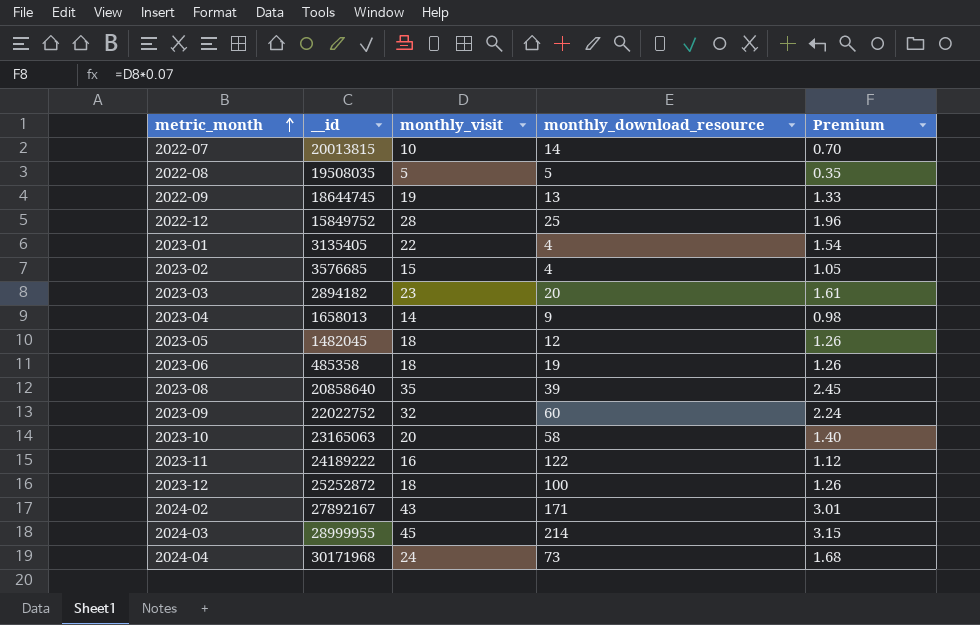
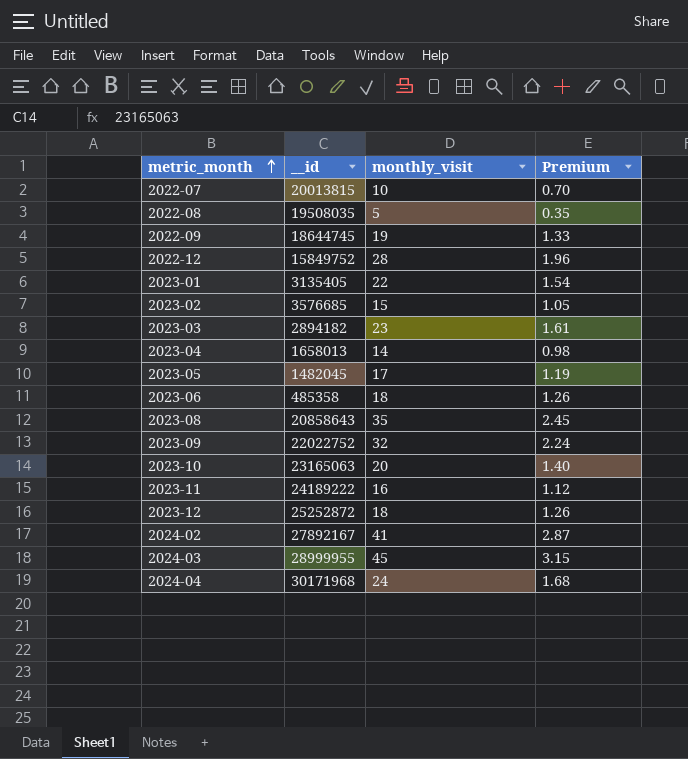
column monthly_download_resource | position: 4 -> none
2023-05 | monthly_visit: 18 -> 17
2023-05 | Premium: 1.26 -> 1.19
2023-08 | __id: 20858640 -> 20858643
2024-02 | monthly_visit: 43 -> 41
2024-02 | Premium: 3.01 -> 2.87

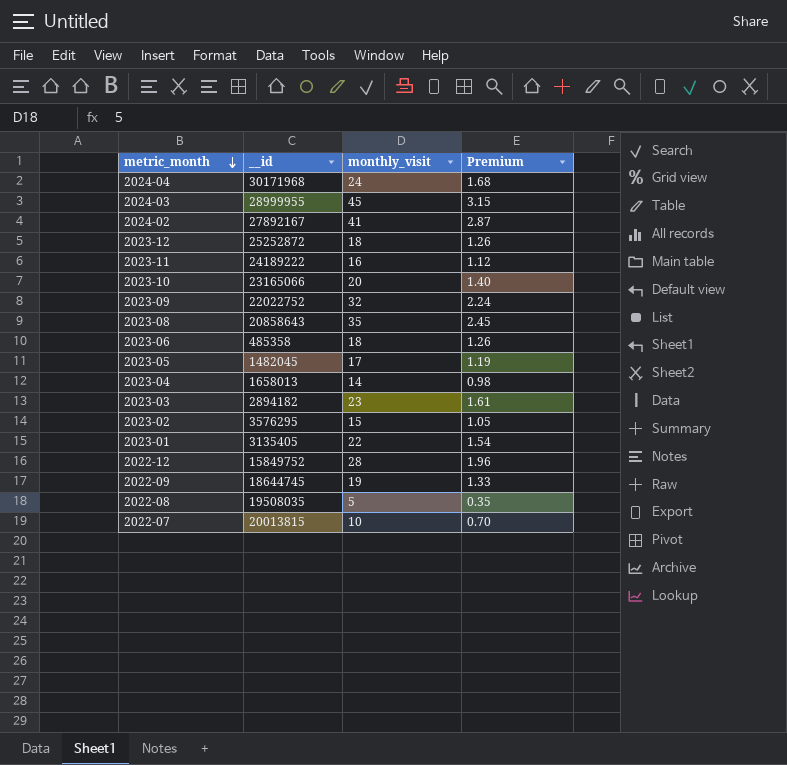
row order: metric_month ascending -> metric_month descending
2023-10 | __id: 23165063 -> 23165066
2023-02 | __id: 3576685 -> 3576295

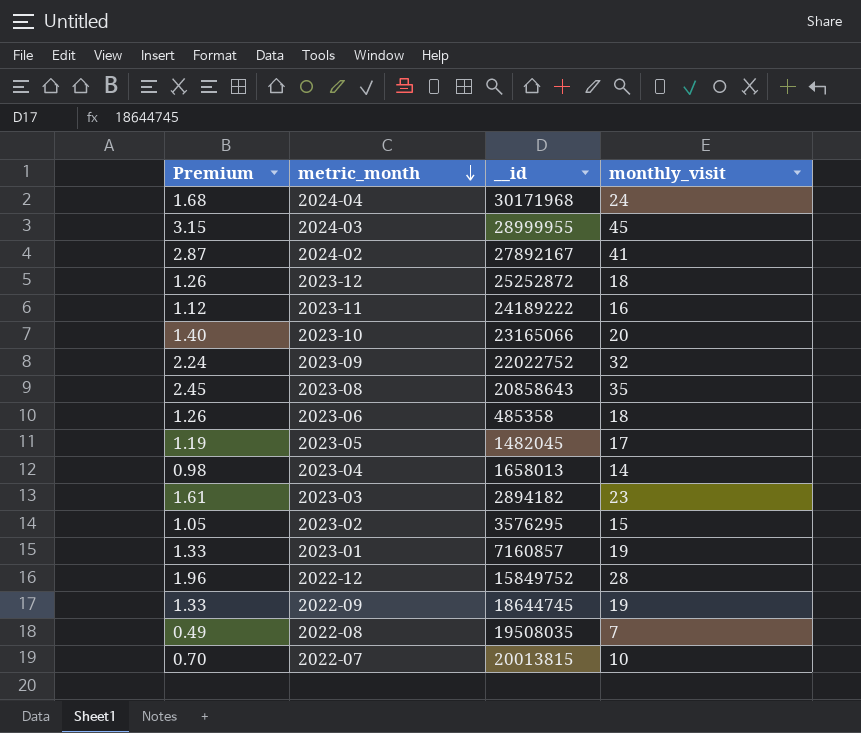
column Premium | position: 4 -> 1
2023-01 | Premium: 1.54 -> 1.33
2023-01 | __id: 3135405 -> 7160857
2023-01 | monthly_visit: 22 -> 19
2022-08 | Premium: 0.35 -> 0.49
2022-08 | monthly_visit: 5 -> 7

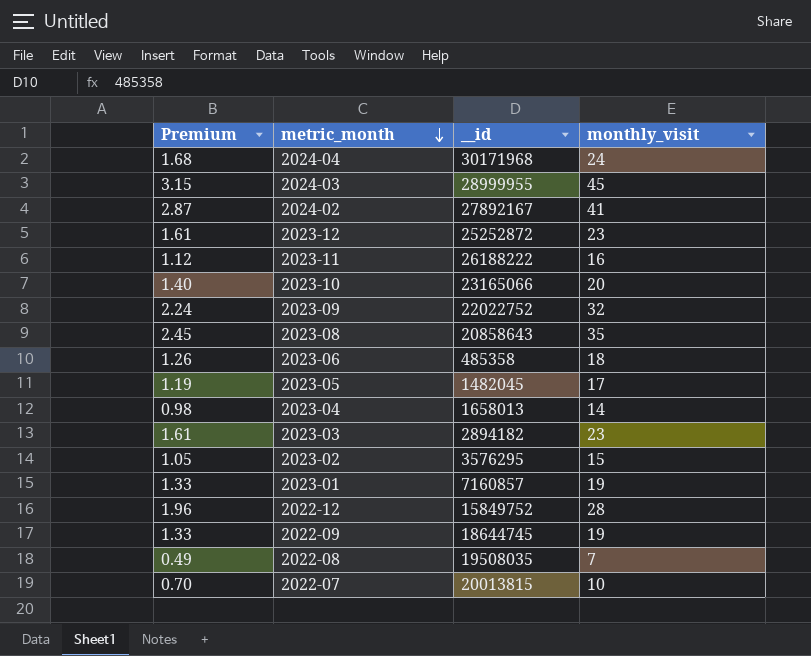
2023-12 | Premium: 1.26 -> 1.61
2023-12 | monthly_visit: 18 -> 23
2023-11 | __id: 24189222 -> 26188222

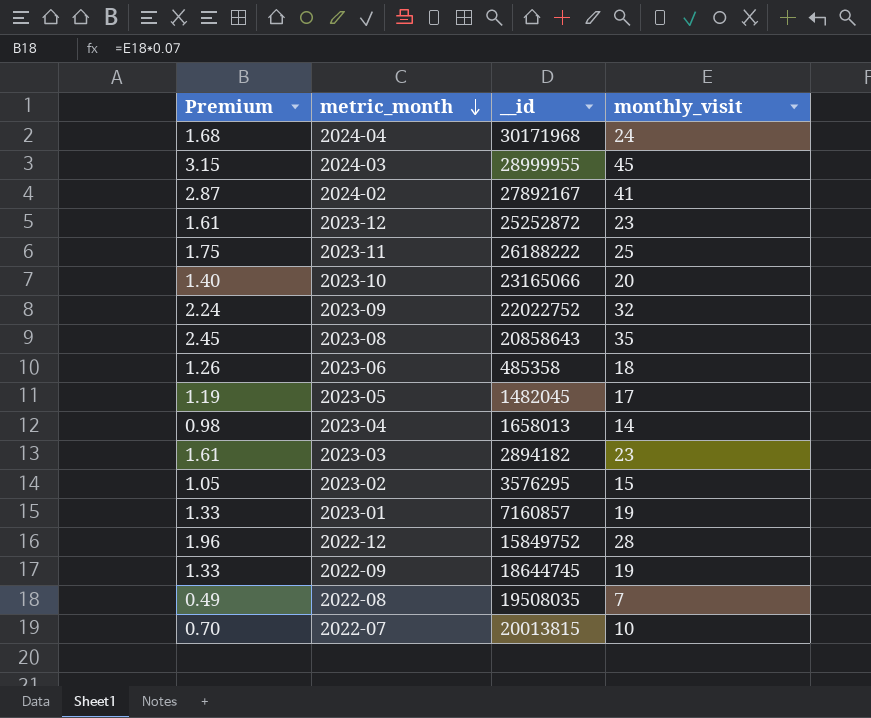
2023-11 | Premium: 1.12 -> 1.75
2023-11 | monthly_visit: 16 -> 25

